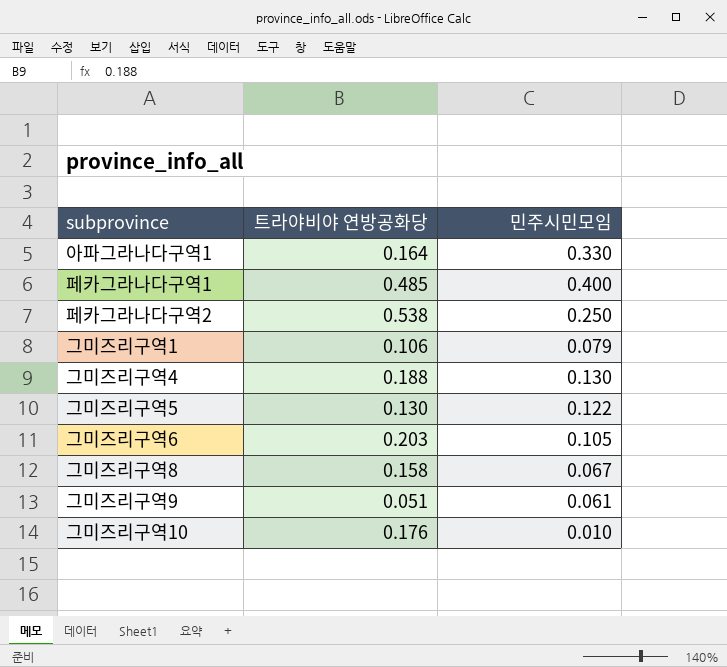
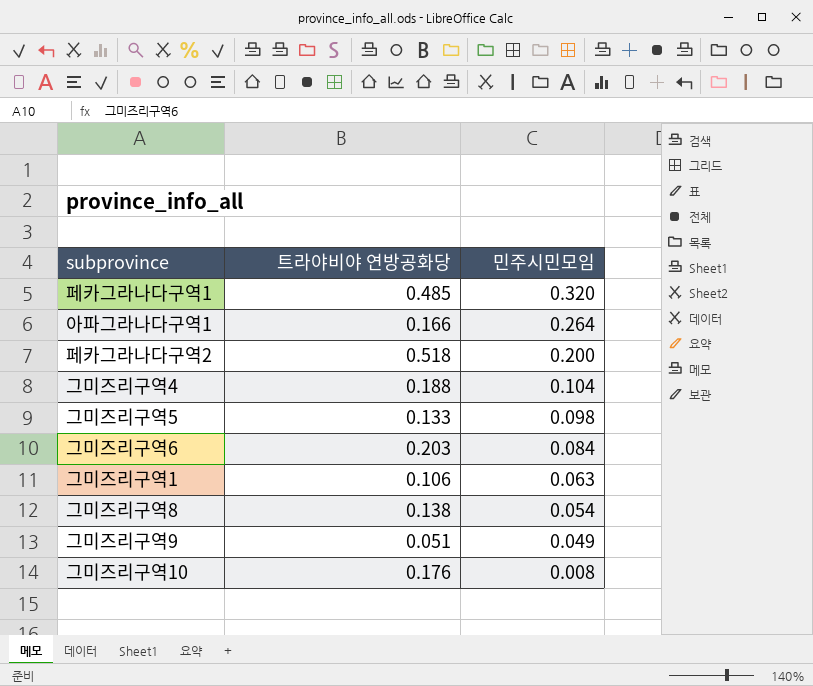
row order: none -> 민주시민모임 descending
페카그라나다구역1 | 민주시민모임: 0.400 -> 0.320
아파그라나다구역1 | 트라야비야 연방공화당: 0.164 -> 0.166
아파그라나다구역1 | 민주시민모임: 0.330 -> 0.264
페카그라나다구역2 | 트라야비야 연방공화당: 0.538 -> 0.518
페카그라나다구역2 | 민주시민모임: 0.250 -> 0.200
그미즈리구역4 | 민주시민모임: 0.130 -> 0.104
그미즈리구역5 | 트라야비야 연방공화당: 0.130 -> 0.133
그미즈리구역5 | 민주시민모임: 0.122 -> 0.098
그미즈리구역6 | 민주시민모임: 0.105 -> 0.084
그미즈리구역1 | 민주시민모임: 0.079 -> 0.063
그미즈리구역8 | 트라야비야 연방공화당: 0.158 -> 0.138
그미즈리구역8 | 민주시민모임: 0.067 -> 0.054
그미즈리구역9 | 민주시민모임: 0.061 -> 0.049
그미즈리구역10 | 민주시민모임: 0.010 -> 0.008

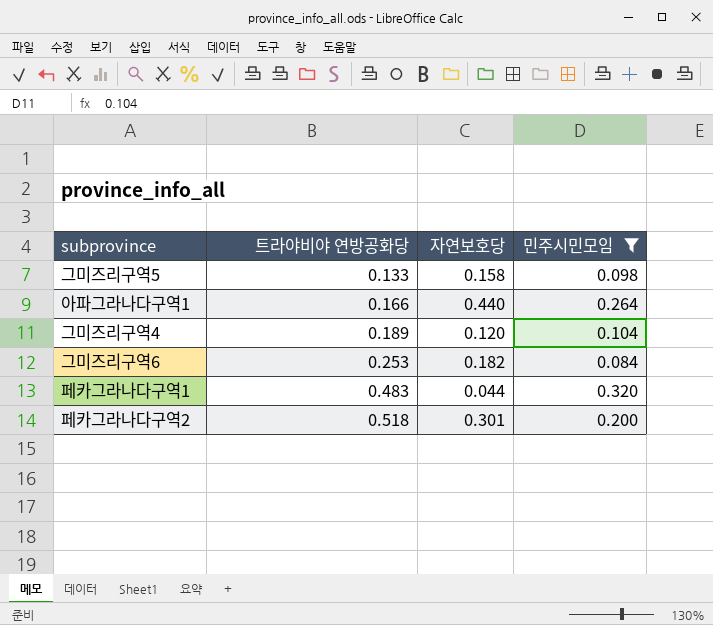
filter: none -> 민주시민모임 >= 0.084
row order: 민주시민모임 descending -> 트라야비야 연방공화당 ascending
column 자연보호당 | position: none -> 3
그미즈리구역4 | 트라야비야 연방공화당: 0.188 -> 0.189
그미즈리구역6 | 트라야비야 연방공화당: 0.203 -> 0.253
페카그라나다구역1 | 트라야비야 연방공화당: 0.485 -> 0.483

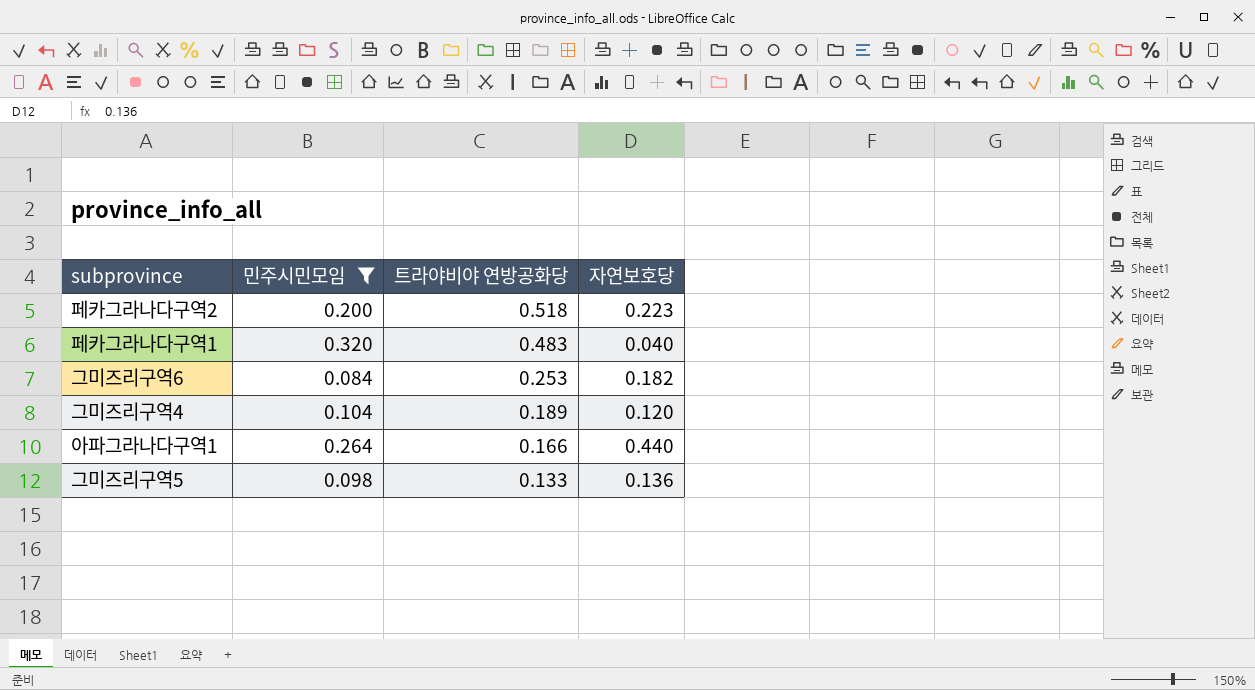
row order: 트라야비야 연방공화당 ascending -> 트라야비야 연방공화당 descending
column 민주시민모임 | position: 4 -> 2
페카그라나다구역2 | 자연보호당: 0.301 -> 0.223
페카그라나다구역1 | 자연보호당: 0.044 -> 0.040
그미즈리구역5 | 자연보호당: 0.158 -> 0.136

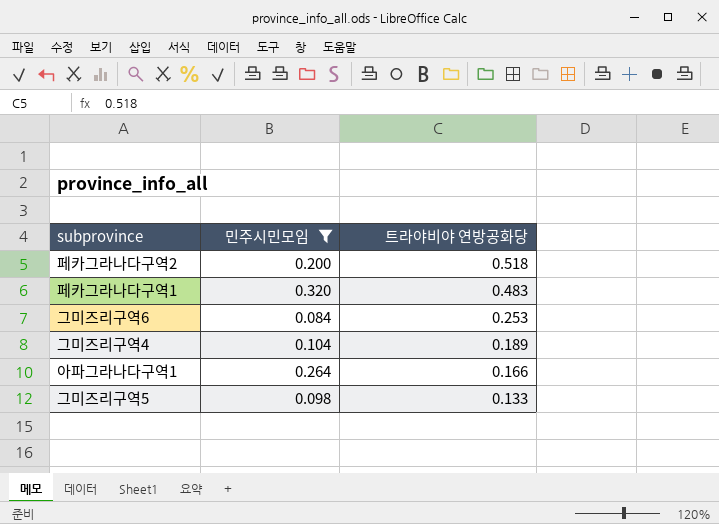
column 자연보호당 | position: 4 -> none

